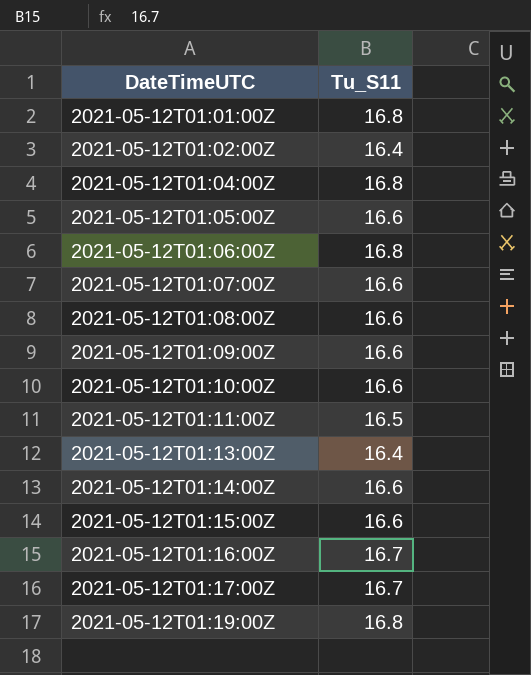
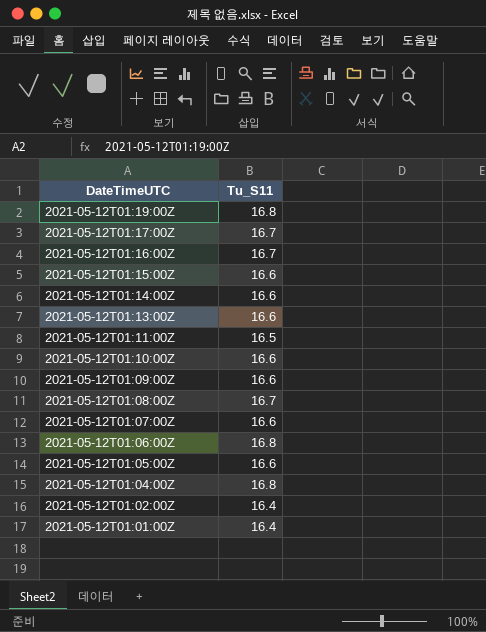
row order: DateTimeUTC ascending -> DateTimeUTC descending
2021-05-12T01:13:00Z | Tu_S11: 16.4 -> 16.6
2021-05-12T01:08:00Z | Tu_S11: 16.6 -> 16.7
2021-05-12T01:01:00Z | Tu_S11: 16.8 -> 16.4

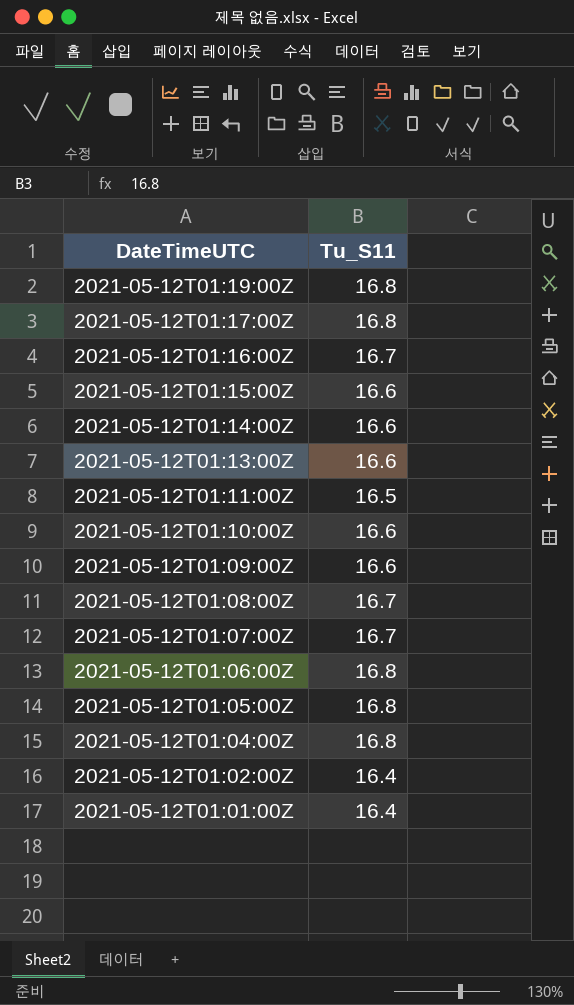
2021-05-12T01:17:00Z | Tu_S11: 16.7 -> 16.8
2021-05-12T01:07:00Z | Tu_S11: 16.6 -> 16.7
2021-05-12T01:05:00Z | Tu_S11: 16.6 -> 16.8

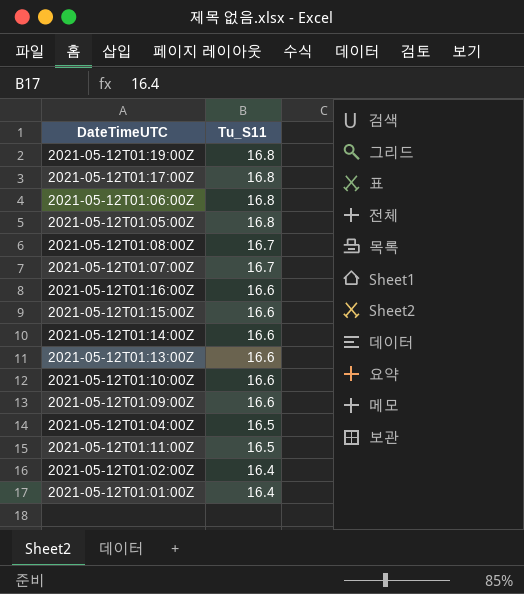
row order: DateTimeUTC descending -> Tu_S11 descending
2021-05-12T01:16:00Z | Tu_S11: 16.7 -> 16.6
2021-05-12T01:04:00Z | Tu_S11: 16.8 -> 16.5

